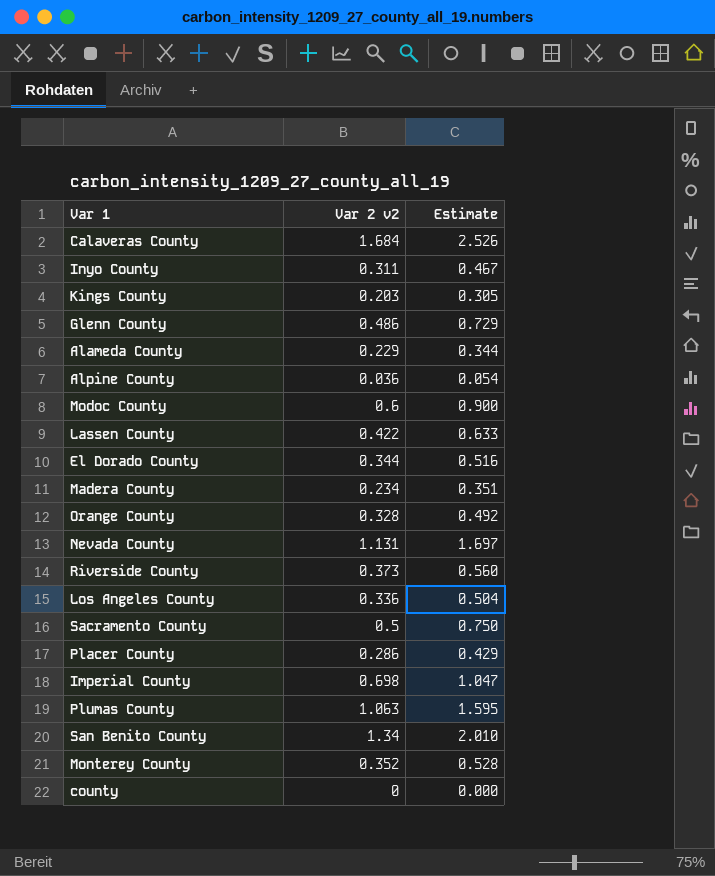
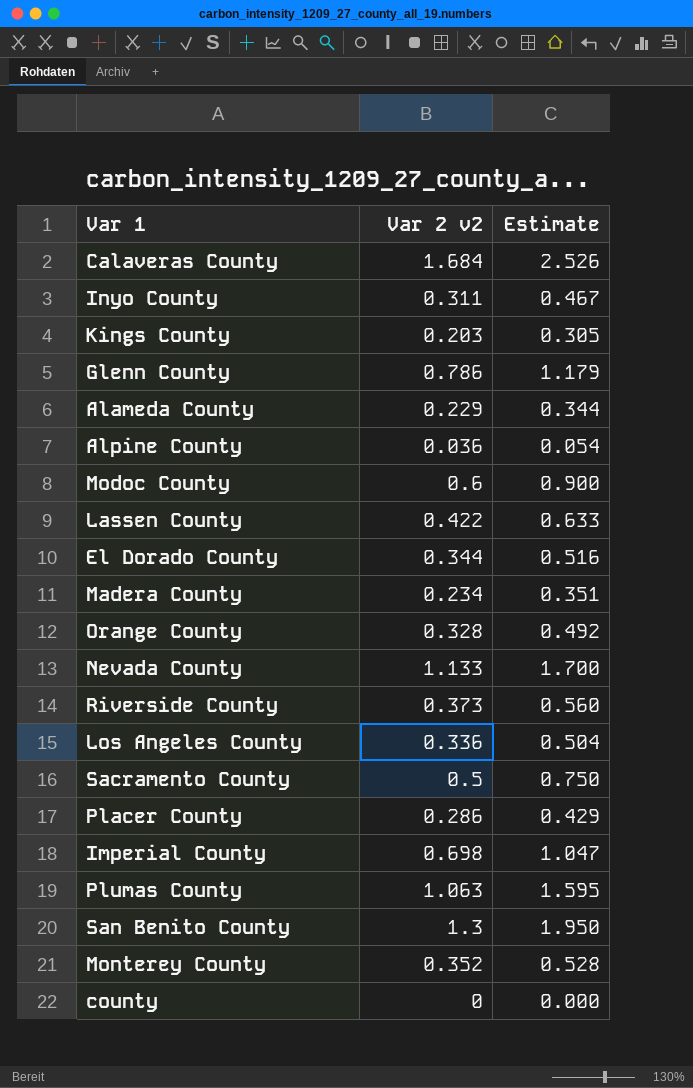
Glenn County | Var 2 v2: 0.486 -> 0.786
Glenn County | Estimate: 0.729 -> 1.179
Nevada County | Var 2 v2: 1.131 -> 1.133
Nevada County | Estimate: 1.697 -> 1.700
San Benito County | Var 2 v2: 1.34 -> 1.3
San Benito County | Estimate: 2.010 -> 1.950

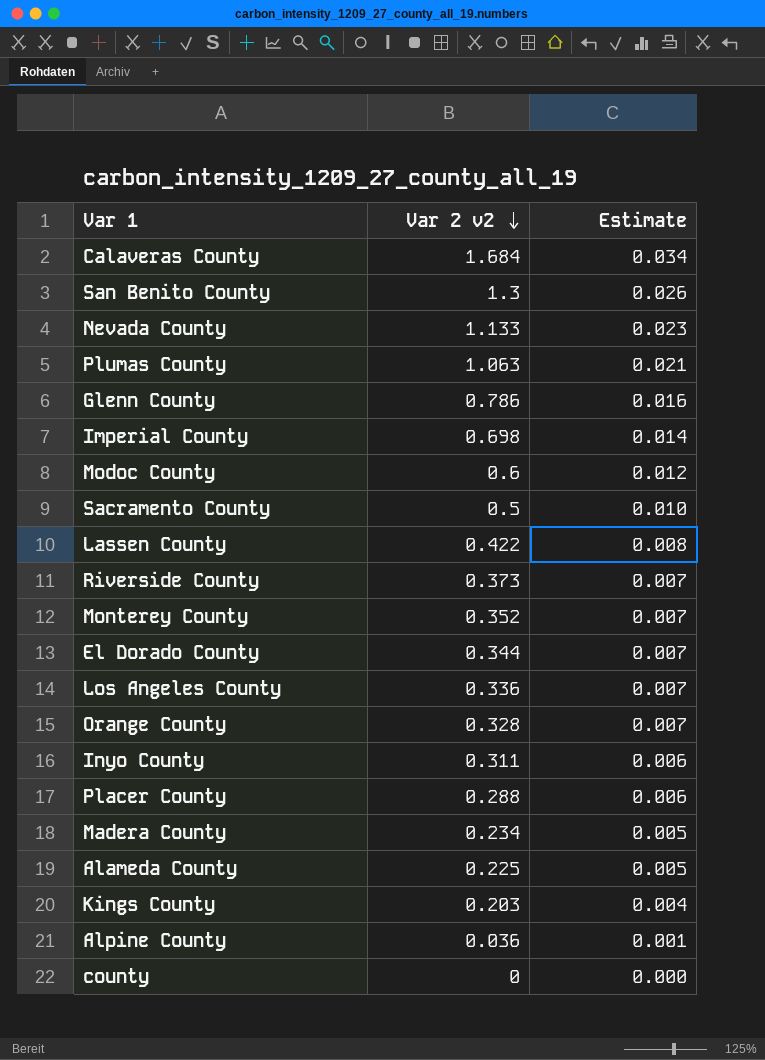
row order: none -> Var 2 v2 descending
column Estimate | formula: [Var 2 v2] * 1.5 -> [Var 2 v2] * 0.02
Placer County | Var 2 v2: 0.286 -> 0.288
Alameda County | Var 2 v2: 0.229 -> 0.225

